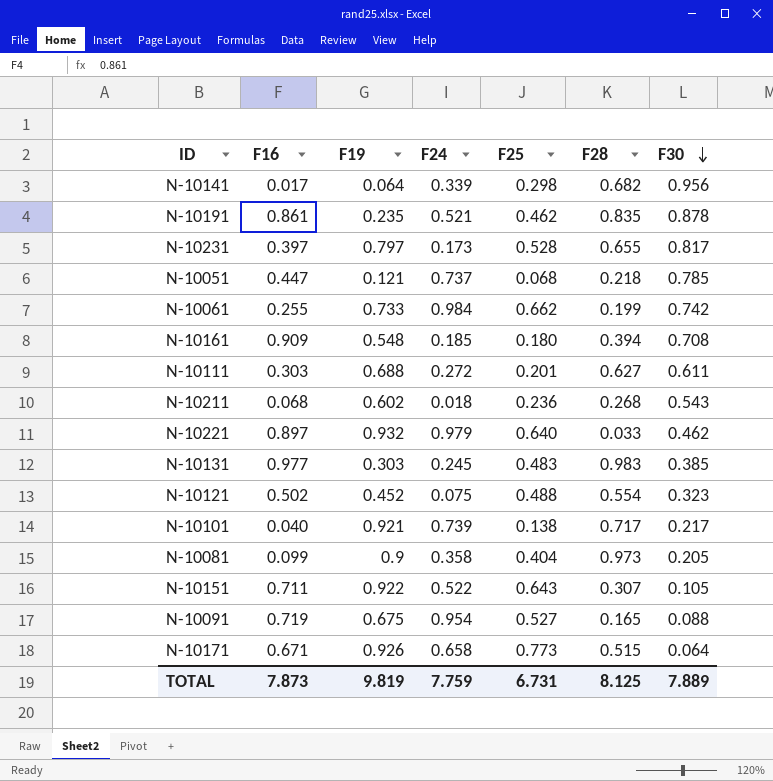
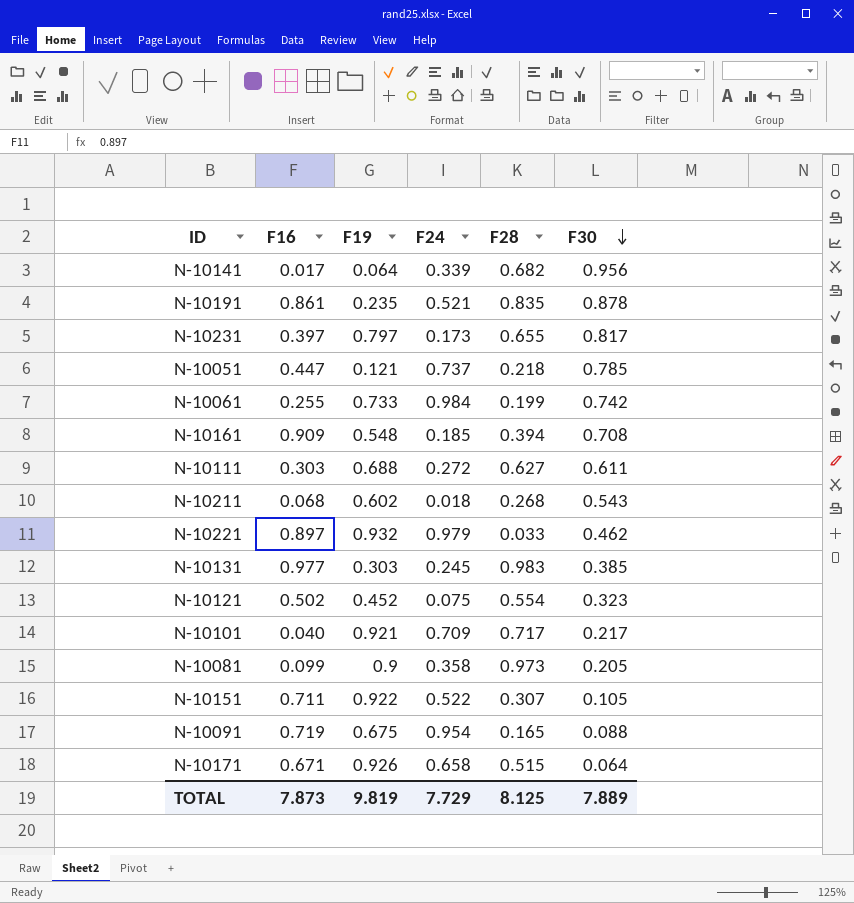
column F25 | position: 5 -> none
N-10101 | F24: 0.739 -> 0.709
TOTAL | F24: 7.759 -> 7.729

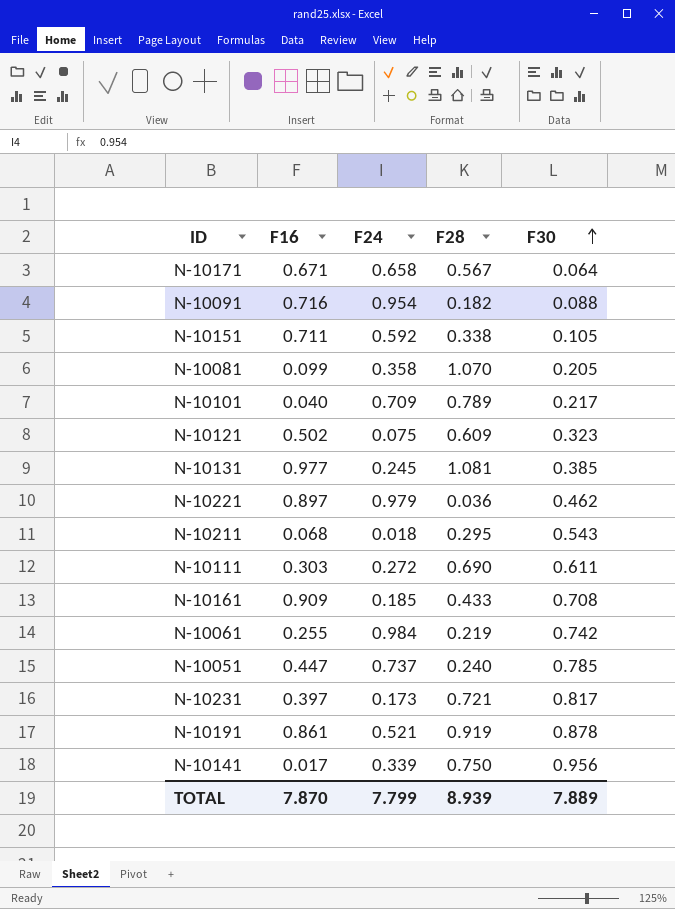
row order: F30 descending -> F30 ascending
column F19 | position: 3 -> none
N-10171 | F28: 0.515 -> 0.567
N-10091 | F16: 0.719 -> 0.716
N-10091 | F28: 0.165 -> 0.182
N-10151 | F24: 0.522 -> 0.592
N-10151 | F28: 0.307 -> 0.338
N-10081 | F28: 0.973 -> 1.070
N-10101 | F28: 0.717 -> 0.789
N-10121 | F28: 0.554 -> 0.609
N-10131 | F28: 0.983 -> 1.081
N-10221 | F28: 0.033 -> 0.036
N-10211 | F28: 0.268 -> 0.295
N-10111 | F28: 0.627 -> 0.690
N-10161 | F28: 0.394 -> 0.433
N-10061 | F28: 0.199 -> 0.219
N-10051 | F28: 0.218 -> 0.240
N-10231 | F28: 0.655 -> 0.721
N-10191 | F28: 0.835 -> 0.919
N-10141 | F28: 0.682 -> 0.750
TOTAL | F16: 7.873 -> 7.870
TOTAL | F24: 7.729 -> 7.799
TOTAL | F28: 8.125 -> 8.939

